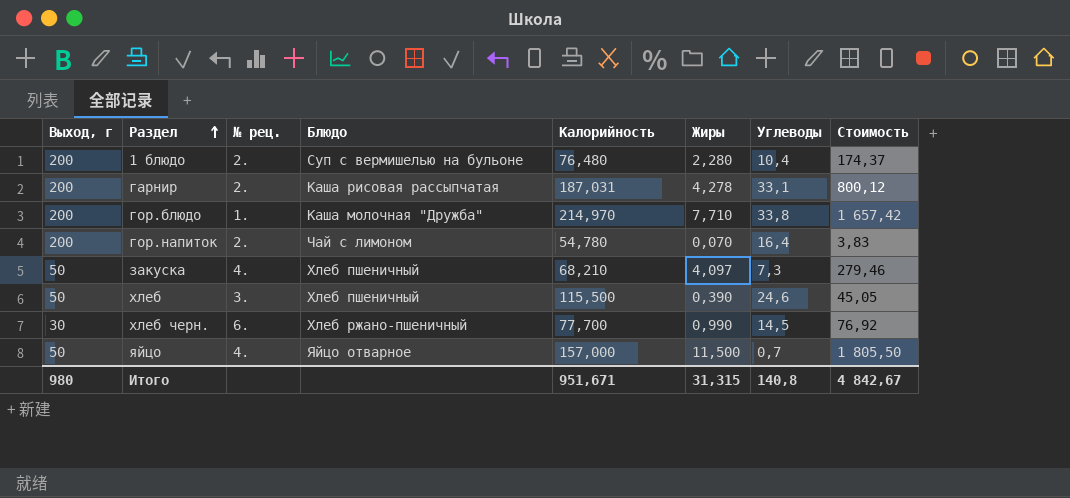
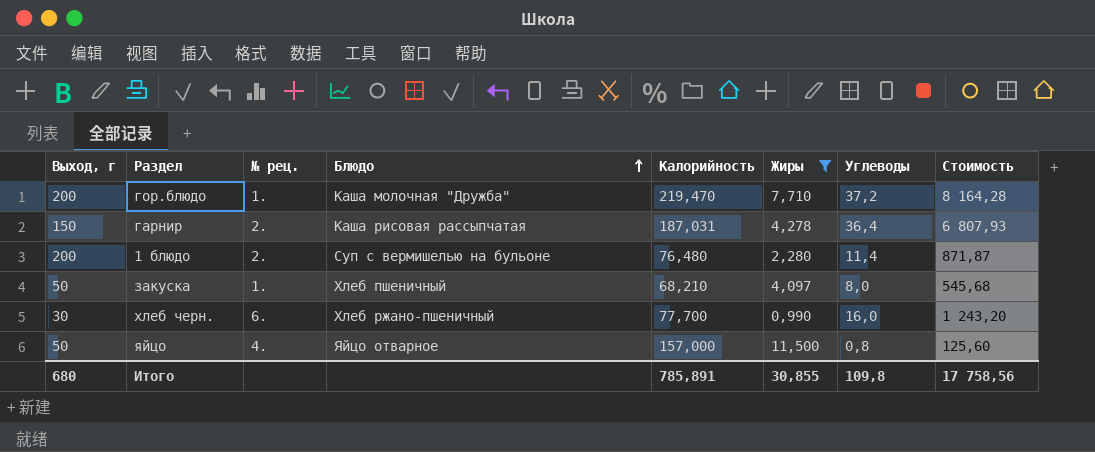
filter: none -> Жиры >= 0,990
row order: Раздел ascending -> Блюдо ascending
column Стоимость | formula: [Калорийность] * [Жиры] -> [Калорийность] * [Углеводы]
гор.блюдо | Калорийность: 214,970 -> 219,470
гор.блюдо | Углеводы: 33,8 -> 37,2
гарнир | Выход, г: 200 -> 150
гарнир | Углеводы: 33,1 -> 36,4
1 блюдо | Углеводы: 10,4 -> 11,4
закуска | № рец.: 4. -> 1.
закуска | Углеводы: 7,3 -> 8,0
хлеб черн. | Углеводы: 14,5 -> 16,0
яйцо | Углеводы: 0,7 -> 0,8
Итого | Выход, г: 980 -> 680
Итого | Калорийность: 951,671 -> 785,891
Итого | Жиры: 31,315 -> 30,855
Итого | Углеводы: 140,8 -> 109,8
Итого | Стоимость: 4 842,67 -> 17 758,56

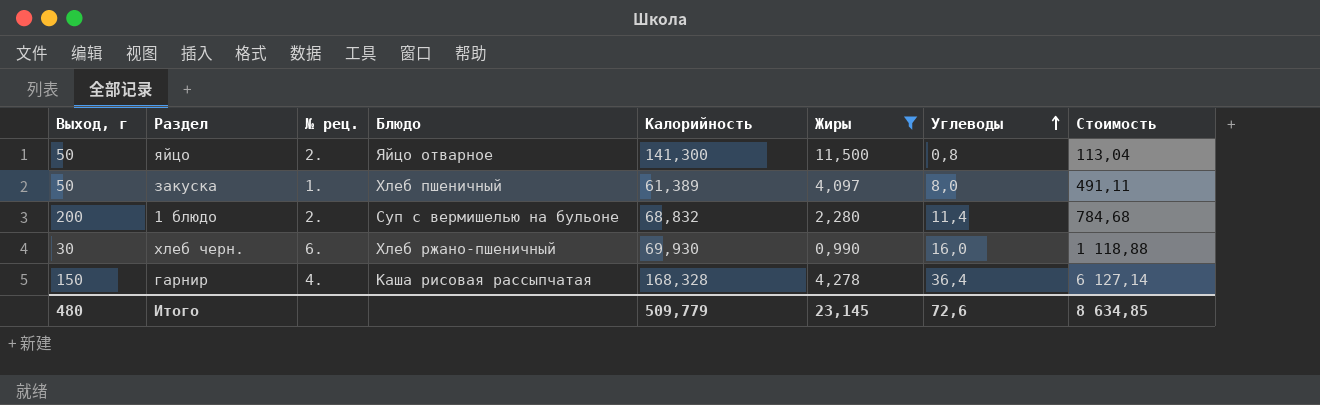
row order: Блюдо ascending -> Углеводы ascending
row гор.блюдо: 200 | 1. | Каша молочная "Дружба" | 219,470 | 7,710 | 37,2 | 8 164,28 -> none
яйцо | № рец.: 4. -> 2.
яйцо | Калорийность: 157,000 -> 141,300
яйцо | Стоимость: 125,60 -> 113,04
закуска | Калорийность: 68,210 -> 61,389
закуска | Стоимость: 545,68 -> 491,11
1 блюдо | Калорийность: 76,480 -> 68,832
1 блюдо | Стоимость: 871,87 -> 784,68
хлеб черн. | Калорийность: 77,700 -> 69,930
хлеб черн. | Стоимость: 1 243,20 -> 1 118,88
гарнир | № рец.: 2. -> 4.
гарнир | Калорийность: 187,031 -> 168,328
гарнир | Стоимость: 6 807,93 -> 6 127,14
Итого | Выход, г: 680 -> 480
Итого | Калорийность: 785,891 -> 509,779
Итого | Жиры: 30,855 -> 23,145
Итого | Углеводы: 109,8 -> 72,6
Итого | Стоимость: 17 758,56 -> 8 634,85

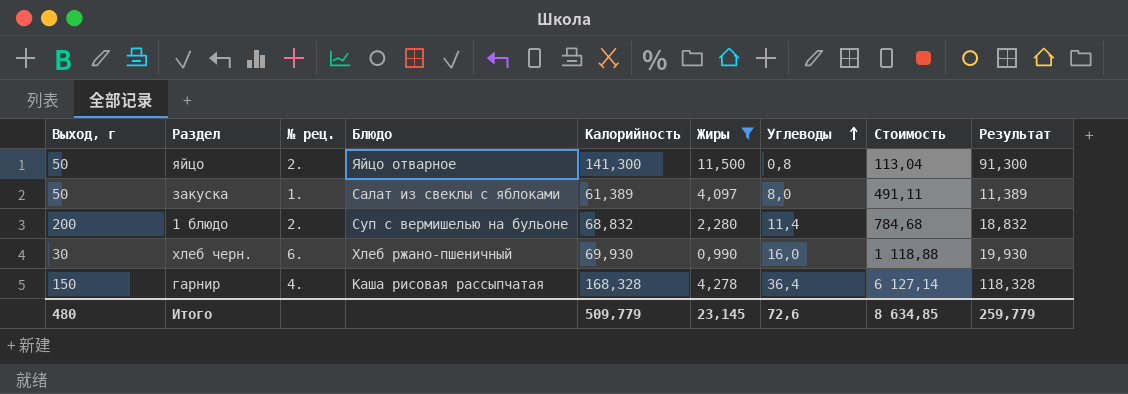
column Результат | formula: none -> [Калорийность] - 50
закуска | Блюдо: Хлеб пшеничный -> Салат из свеклы с яблоками

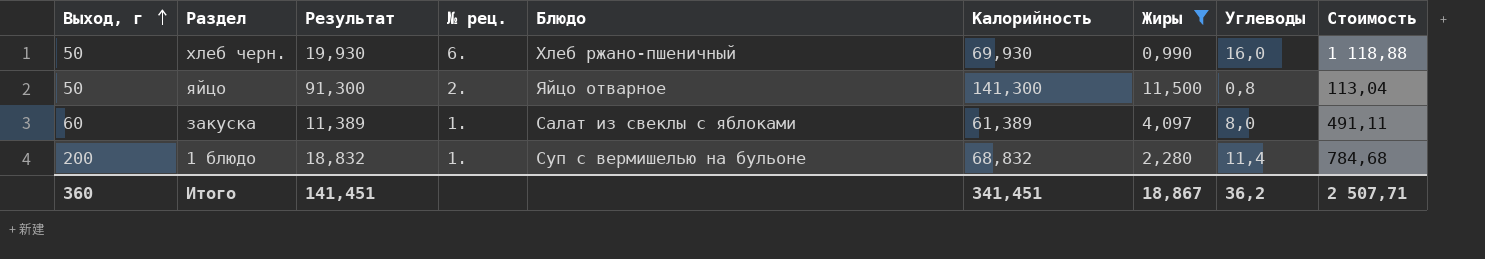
row order: Углеводы ascending -> Выход, г ascending
column Результат | position: 9 -> 3
row гарнир: 150 | 4. | Каша рисовая рассыпчатая | 168,328 | 4,278 | 36,4 | 6 127,14 | 118,328 -> none
хлеб черн. | Выход, г: 30 -> 50
закуска | Выход, г: 50 -> 60
1 блюдо | № рец.: 2. -> 1.
Итого | Выход, г: 480 -> 360
Итого | Результат: 259,779 -> 141,451
Итого | Калорийность: 509,779 -> 341,451
Итого | Жиры: 23,145 -> 18,867
Итого | Углеводы: 72,6 -> 36,2
Итого | Стоимость: 8 634,85 -> 2 507,71

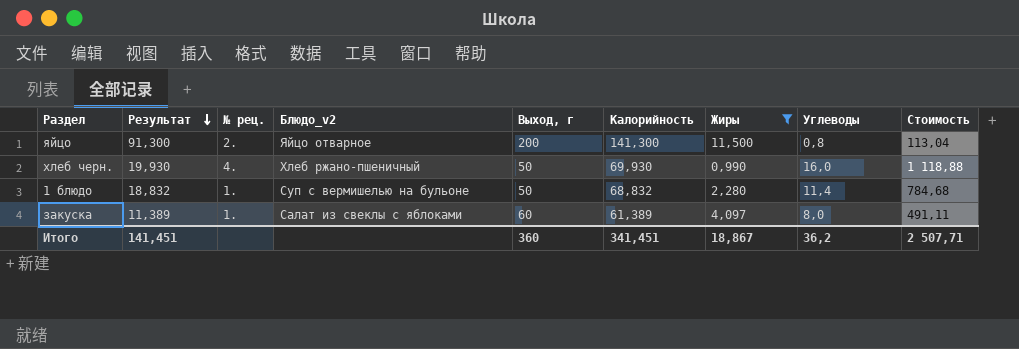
row order: Выход, г ascending -> Результат descending
column name: Блюдо -> Блюдо_v2
column Выход, г | position: 1 -> 5
яйцо | Выход, г: 50 -> 200
хлеб черн. | № рец.: 6. -> 4.
1 блюдо | Выход, г: 200 -> 50

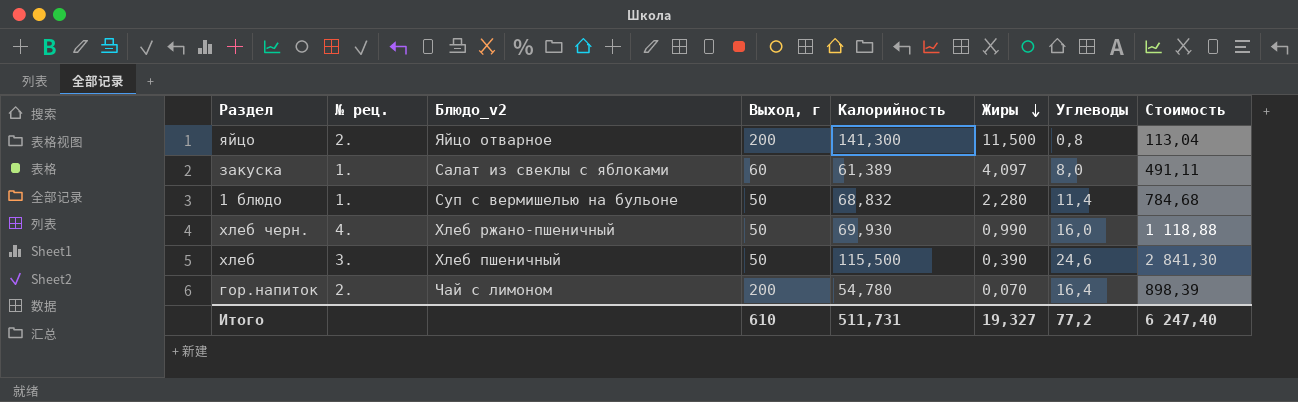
filter: Жиры >= 0,990 -> none
row order: Результат descending -> Жиры descending
column Результат | formula: [Калорийность] - 50 -> none
Итого | Выход, г: 360 -> 610
Итого | Калорийность: 341,451 -> 511,731
Итого | Жиры: 18,867 -> 19,327
Итого | Углеводы: 36,2 -> 77,2
Итого | Стоимость: 2 507,71 -> 6 247,40

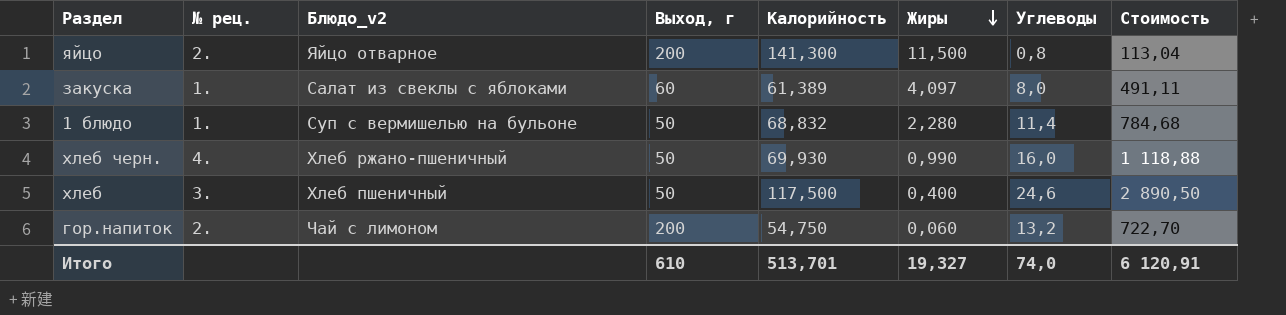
хлеб | Калорийность: 115,500 -> 117,500
хлеб | Жиры: 0,390 -> 0,400
хлеб | Стоимость: 2 841,30 -> 2 890,50
гор.напиток | Калорийность: 54,780 -> 54,750
гор.напиток | Жиры: 0,070 -> 0,060
гор.напиток | Углеводы: 16,4 -> 13,2
гор.напиток | Стоимость: 898,39 -> 722,70
Итого | Калорийность: 511,731 -> 513,701
Итого | Углеводы: 77,2 -> 74,0
Итого | Стоимость: 6 247,40 -> 6 120,91

